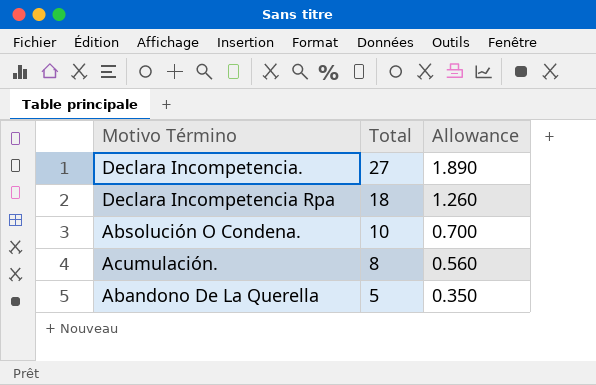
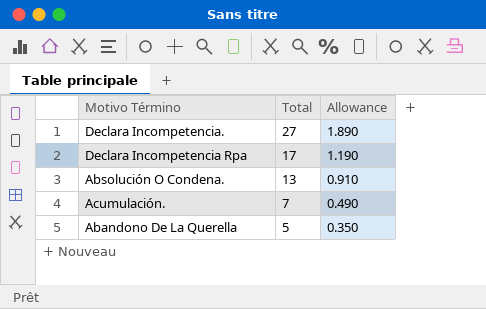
Declara Incompetencia Rpa | Total: 18 -> 17
Declara Incompetencia Rpa | Allowance: 1.260 -> 1.190
Absolución O Condena. | Total: 10 -> 13
Absolución O Condena. | Allowance: 0.700 -> 0.910
Acumulación. | Total: 8 -> 7
Acumulación. | Allowance: 0.560 -> 0.490

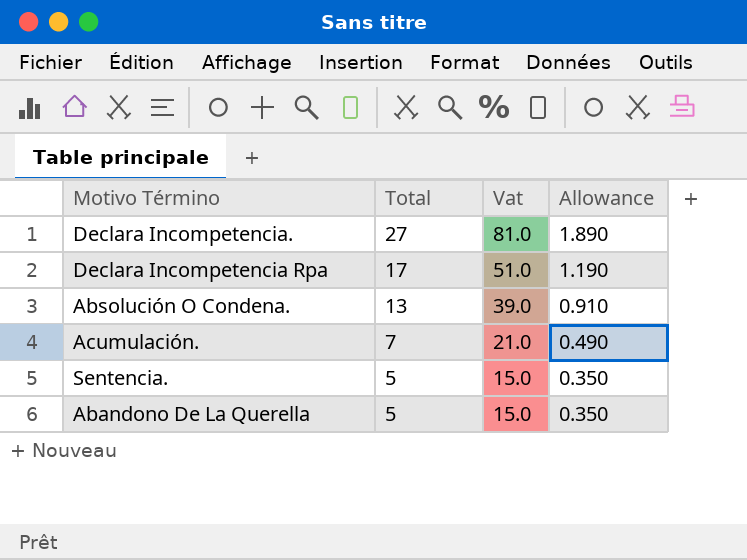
column Vat | formula: none -> [Total] * 3
row Sentencia.: none -> 5 | 15.0 | 0.350

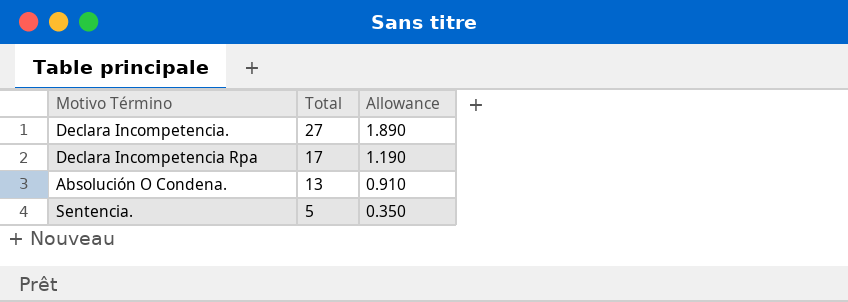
column Vat | formula: [Total] * 3 -> none
row Acumulación.: 7 | 21.0 | 0.490 -> none
row Abandono De La Querella: 5 | 15.0 | 0.350 -> none

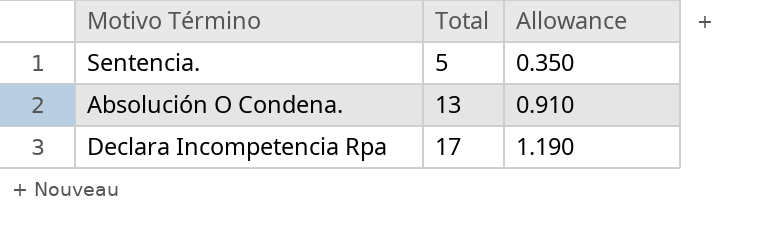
row order: Total descending -> Total ascending
row Declara Incompetencia.: 27 | 1.890 -> none

